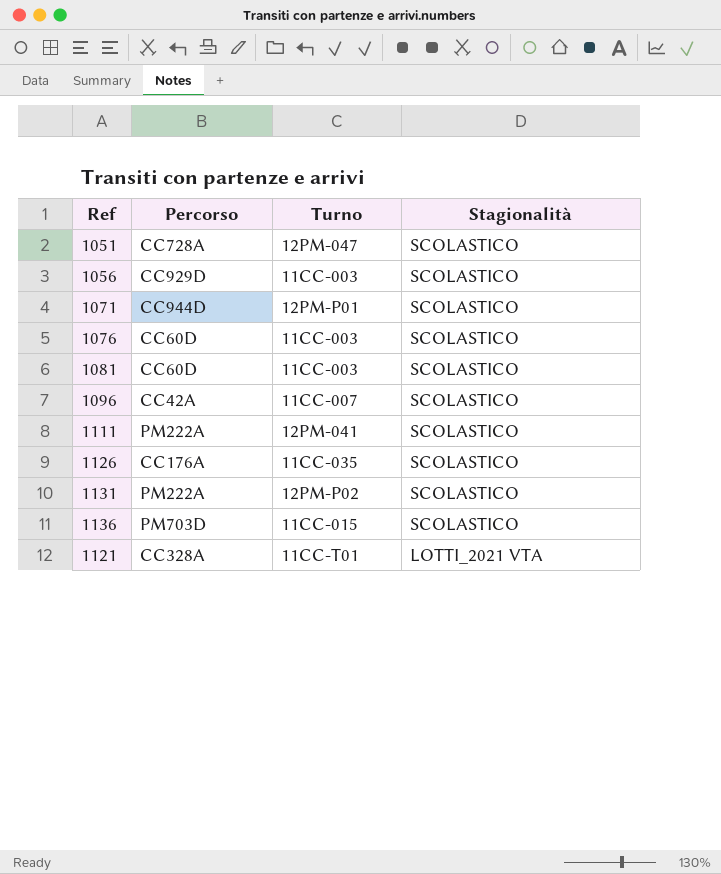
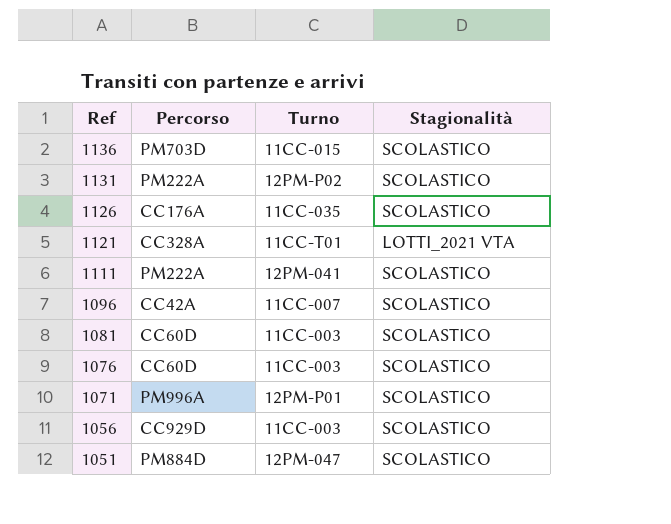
row order: Stagionalità descending -> Ref descending
1071 | Percorso: CC944D -> PM996A
1051 | Percorso: CC728A -> PM884D

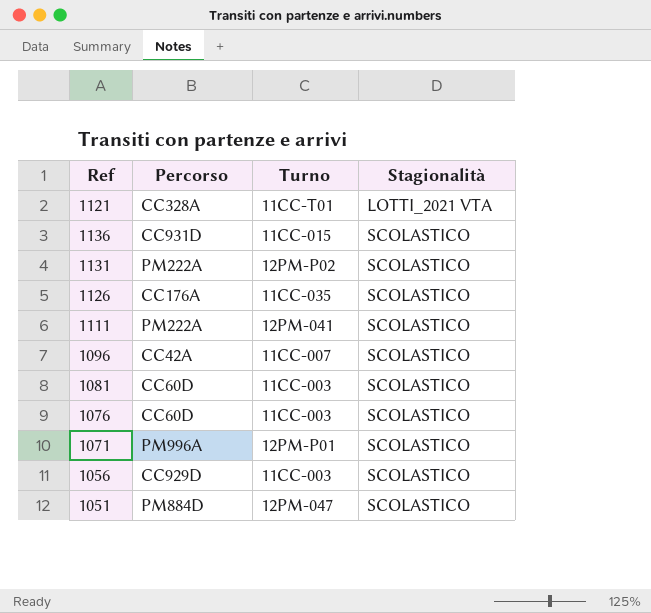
row order: Ref descending -> Stagionalità ascending
1136 | Percorso: PM703D -> CC931D

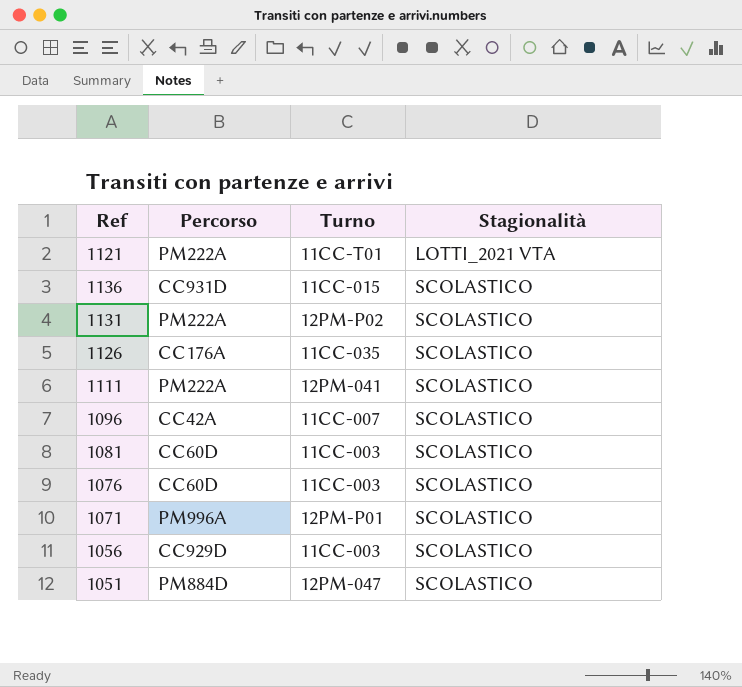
1121 | Percorso: CC328A -> PM222A

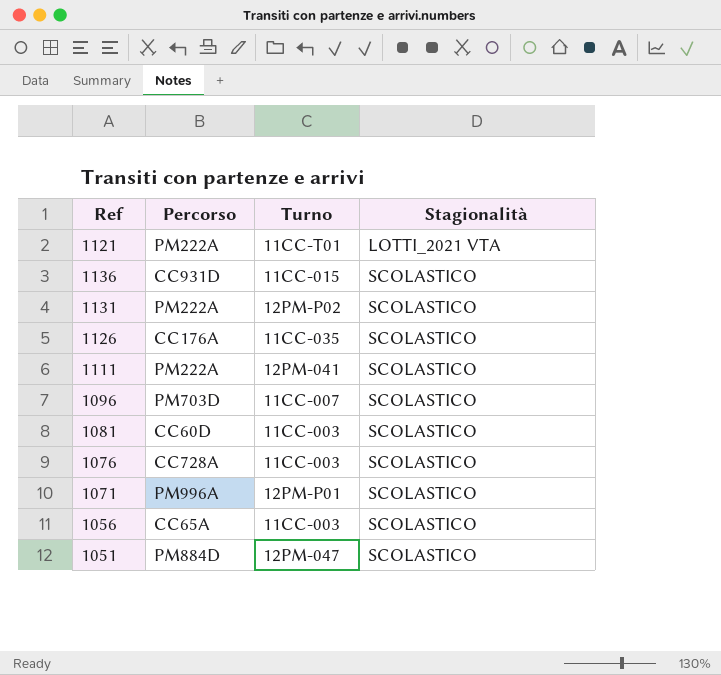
1096 | Percorso: CC42A -> PM703D
1076 | Percorso: CC60D -> CC728A
1056 | Percorso: CC929D -> CC65A

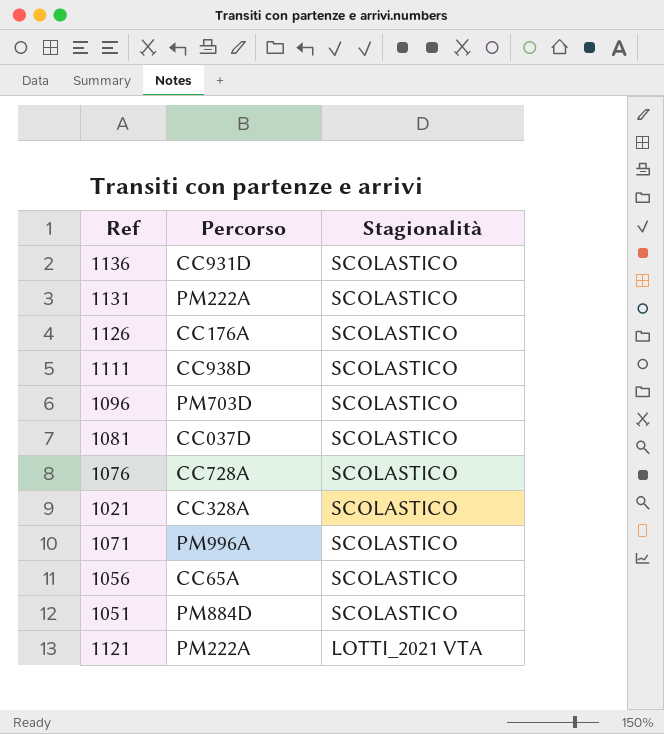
row order: Stagionalità ascending -> Stagionalità descending
column Turno | position: 3 -> none
1111 | Percorso: PM222A -> CC938D
1081 | Percorso: CC60D -> CC037D
row 1021: none -> CC328A | SCOLASTICO

